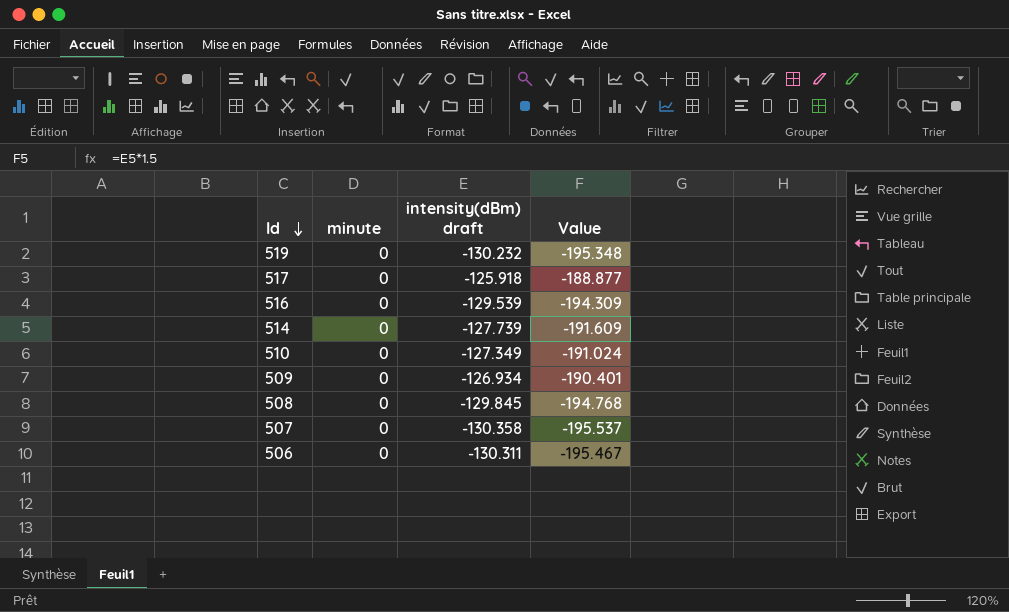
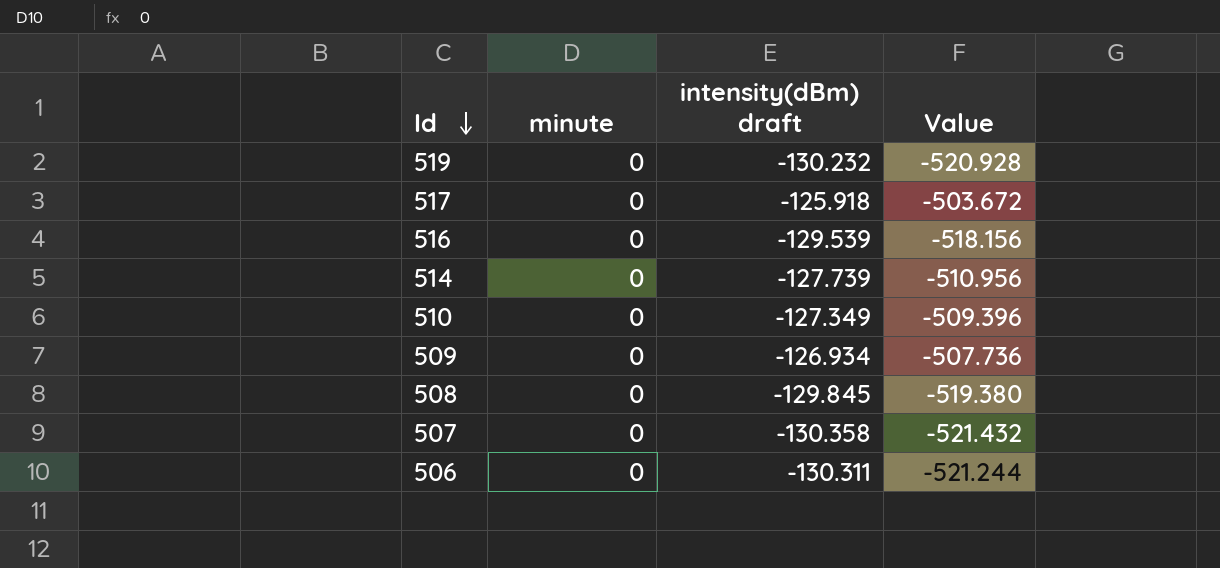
column Value | formula: [intensity(dBm) draft] * 1.5 -> [intensity(dBm) draft] * 4

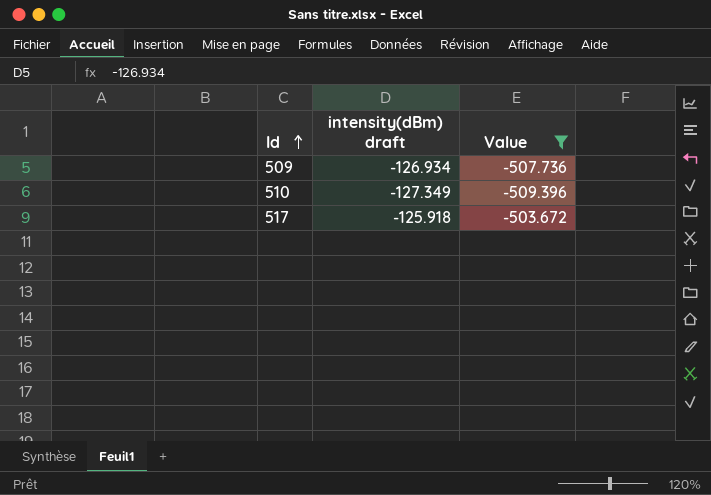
filter: none -> Value >= -509.396
row order: Id descending -> Id ascending
column minute | position: 2 -> none

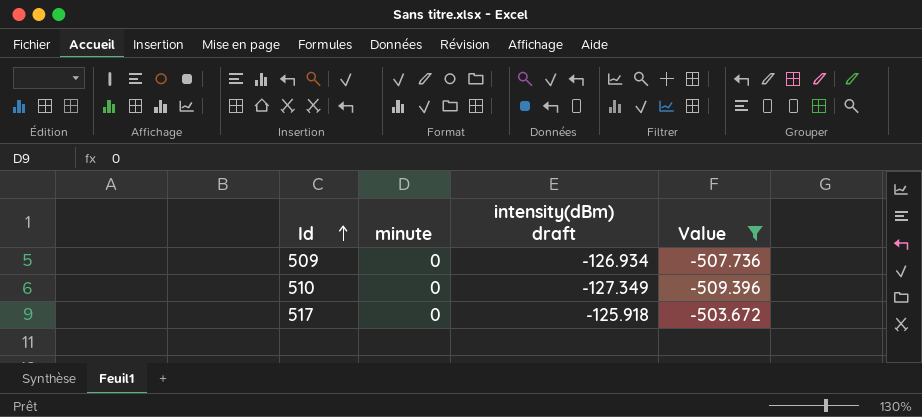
column minute | position: none -> 2

